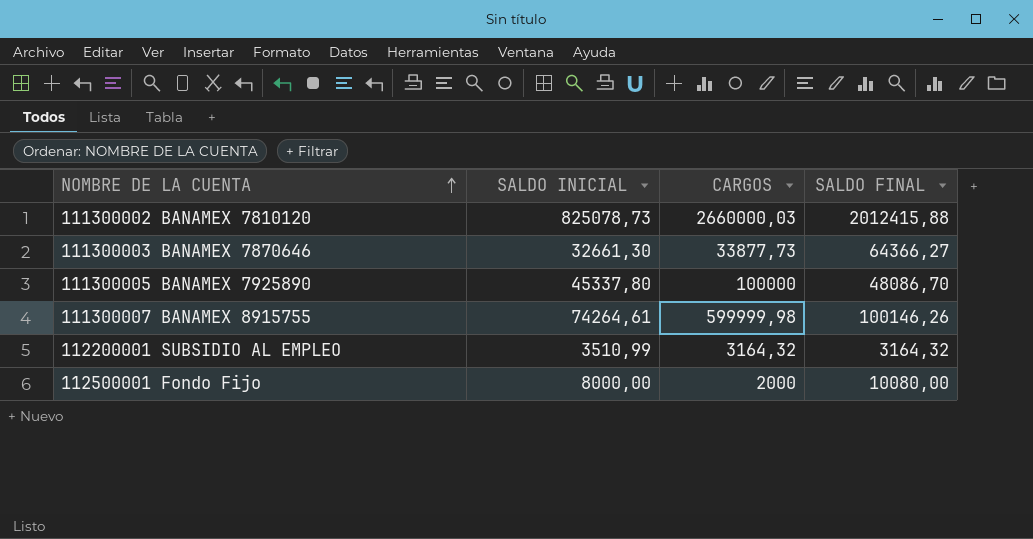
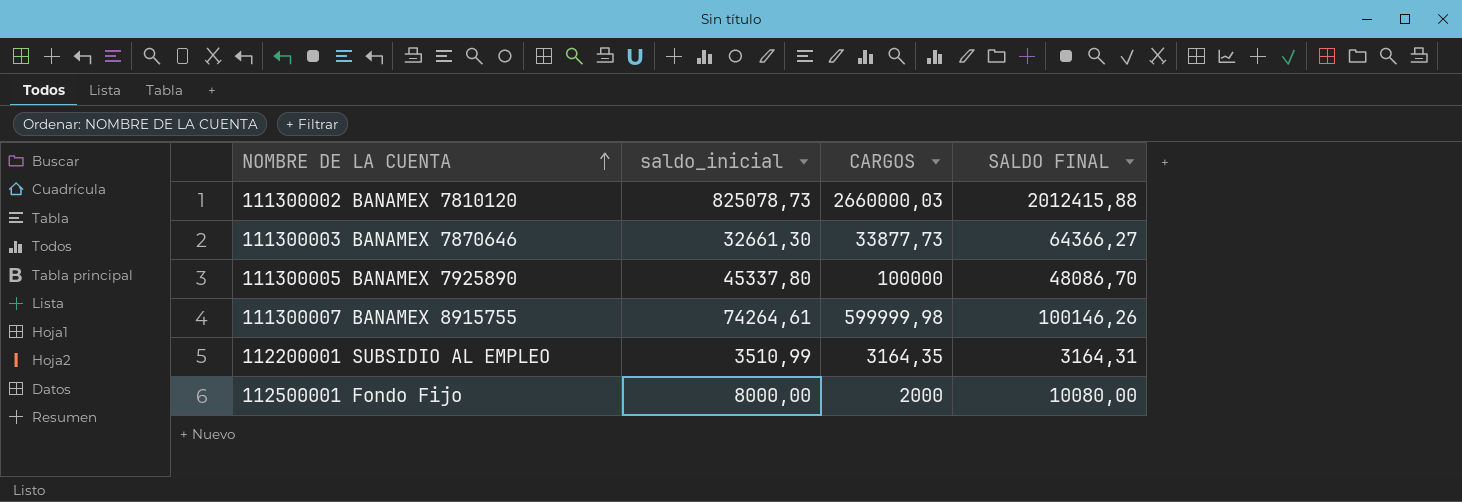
column name: SALDO INICIAL -> saldo_inicial
112200001 SUBSIDIO AL EMPLEO | CARGOS: 3164,32 -> 3164,35
112200001 SUBSIDIO AL EMPLEO | SALDO FINAL: 3164,32 -> 3164,31

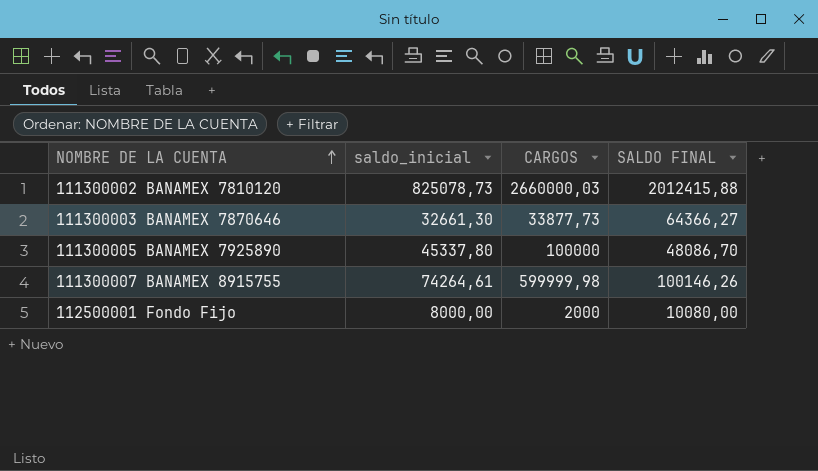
row 112200001 SUBSIDIO AL EMPLEO: 3510,99 | 3164,35 | 3164,31 -> none

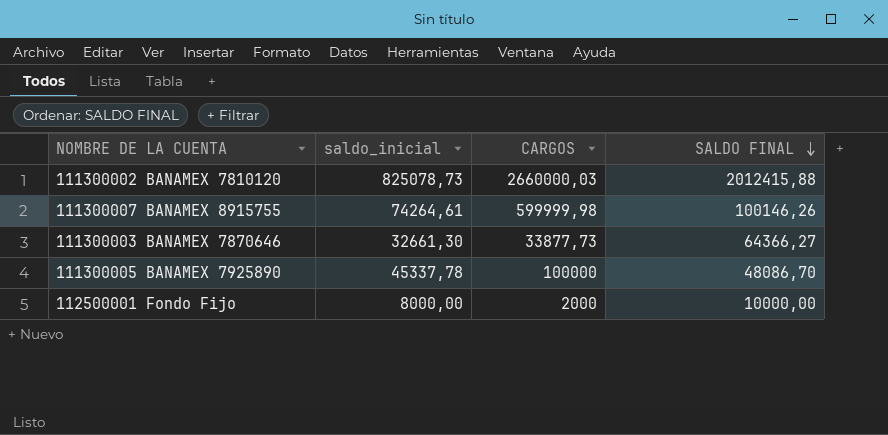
row order: NOMBRE DE LA CUENTA ascending -> SALDO FINAL descending
111300005 BANAMEX 7925890 | saldo_inicial: 45337,80 -> 45337,78
112500001 Fondo Fijo | SALDO FINAL: 10080,00 -> 10000,00

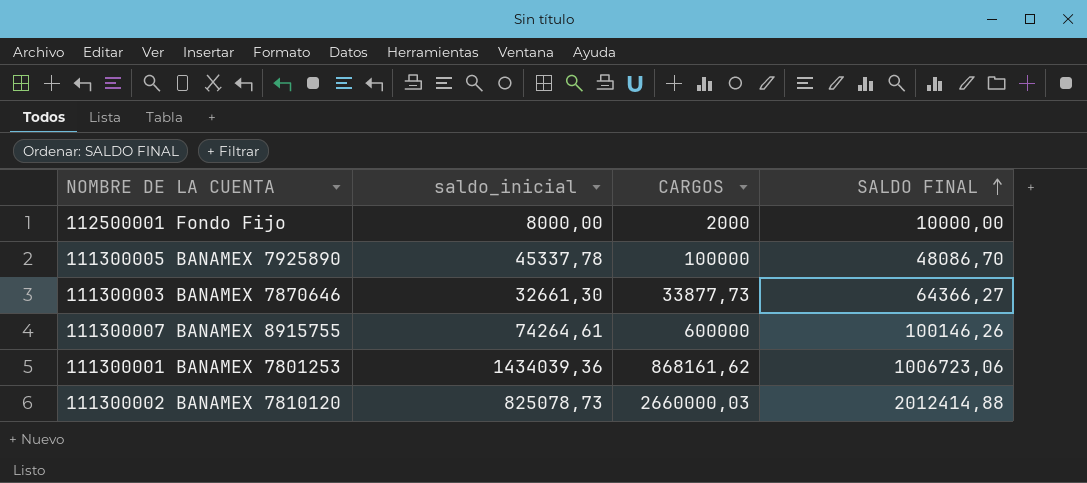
row order: SALDO FINAL descending -> SALDO FINAL ascending
111300007 BANAMEX 8915755 | CARGOS: 599999,98 -> 600000
row 111300001 BANAMEX 7801253: none -> 1434039,36 | 868161,62 | 1006723,06
111300002 BANAMEX 7810120 | SALDO FINAL: 2012415,88 -> 2012414,88

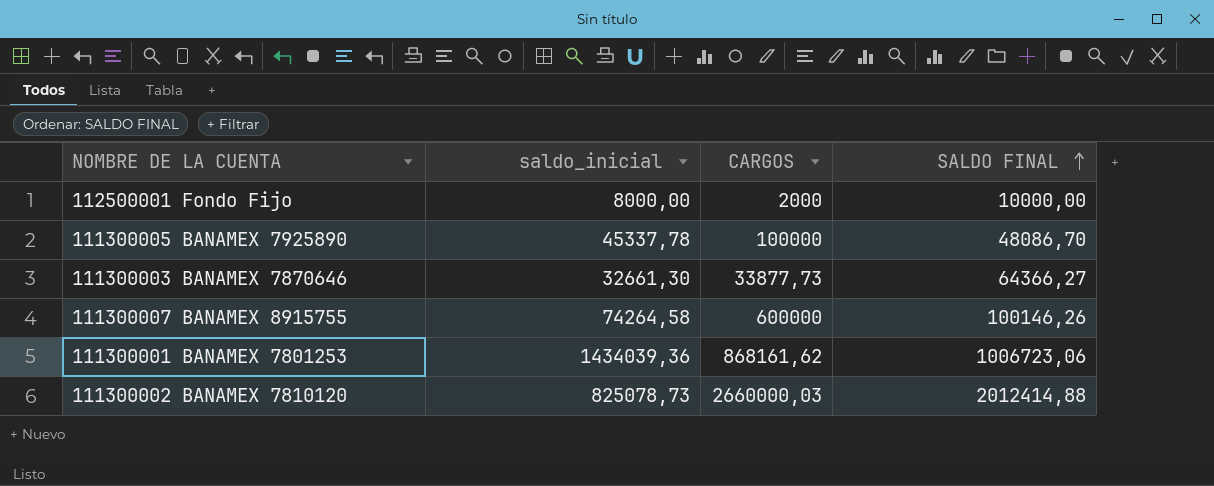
111300007 BANAMEX 8915755 | saldo_inicial: 74264,61 -> 74264,58

